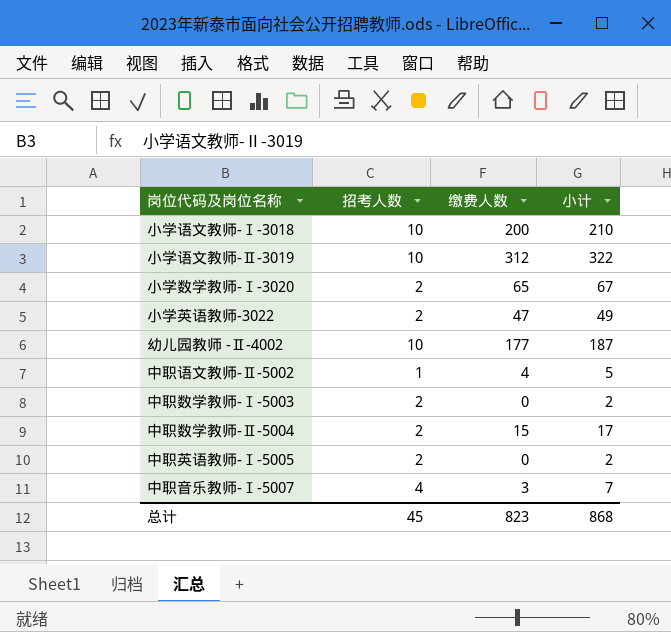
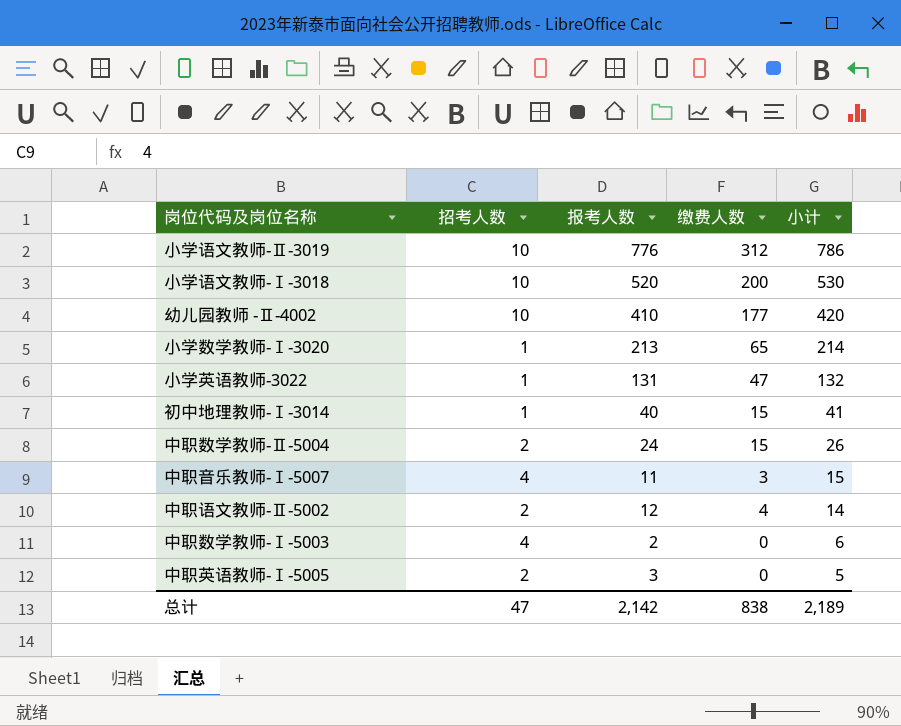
row order: none -> 小计 descending
column 报考人数 | position: none -> 3
column 小计 | formula: [招考人数] + [缴费人数] -> [招考人数] + [报考人数]
小学数学教师-Ⅰ-3020 | 招考人数: 2 -> 1
小学英语教师-3022 | 招考人数: 2 -> 1
row 初中地理教师-Ⅰ-3014: none -> 1 | 40 | 15 | 41
中职语文教师-Ⅱ-5002 | 招考人数: 1 -> 2
中职数学教师-Ⅰ-5003 | 招考人数: 2 -> 4
总计 | 招考人数: 45 -> 47
总计 | 缴费人数: 823 -> 838
总计 | 小计: 868 -> 2,189

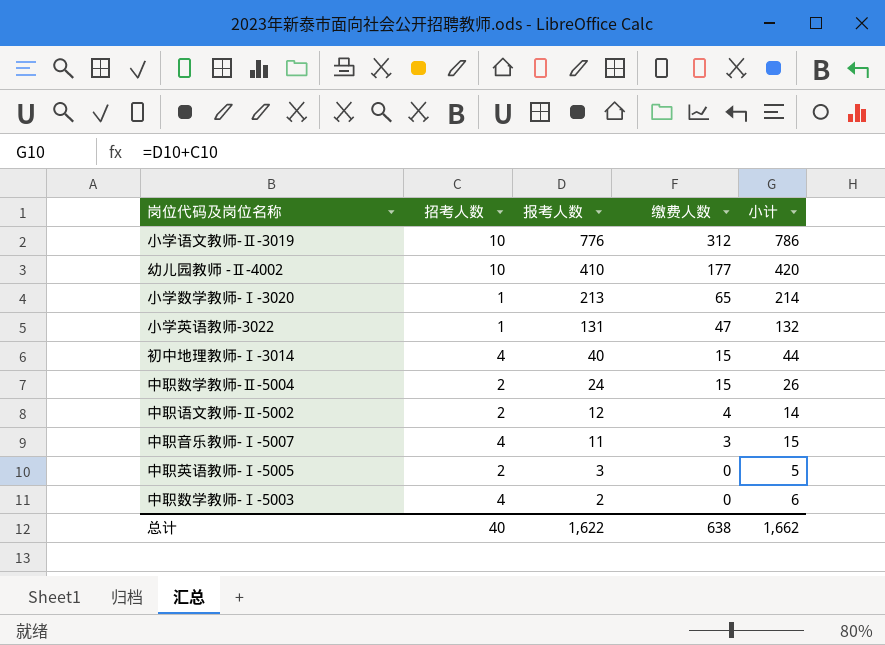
row order: 小计 descending -> 报考人数 descending
row 小学语文教师-Ⅰ-3018: 10 | 520 | 200 | 530 -> none
初中地理教师-Ⅰ-3014 | 招考人数: 1 -> 4
初中地理教师-Ⅰ-3014 | 小计: 41 -> 44
总计 | 招考人数: 47 -> 40
总计 | 报考人数: 2,142 -> 1,622
总计 | 缴费人数: 838 -> 638
总计 | 小计: 2,189 -> 1,662

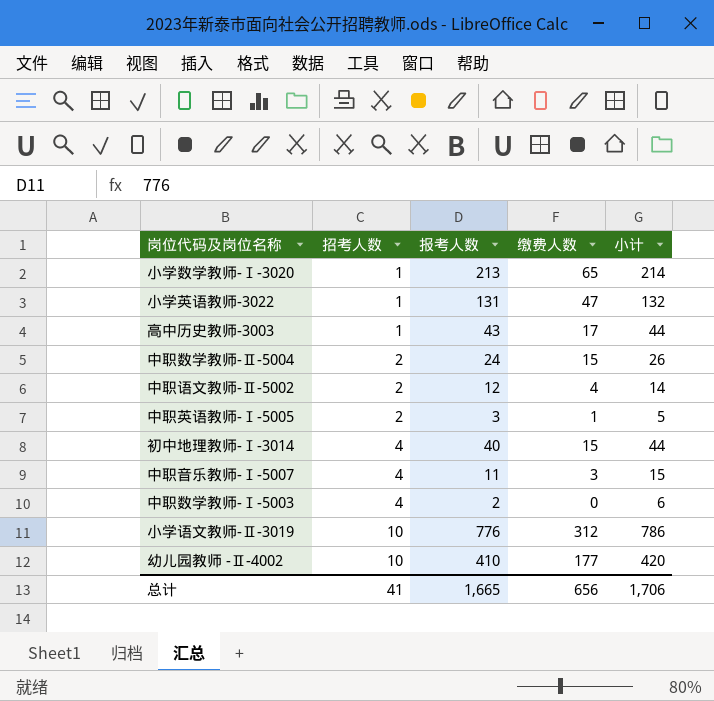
row order: 报考人数 descending -> 招考人数 ascending
row 高中历史教师-3003: none -> 1 | 43 | 17 | 44
中职英语教师-Ⅰ-5005 | 缴费人数: 0 -> 1
总计 | 招考人数: 40 -> 41
总计 | 报考人数: 1,622 -> 1,665
总计 | 缴费人数: 638 -> 656
总计 | 小计: 1,662 -> 1,706

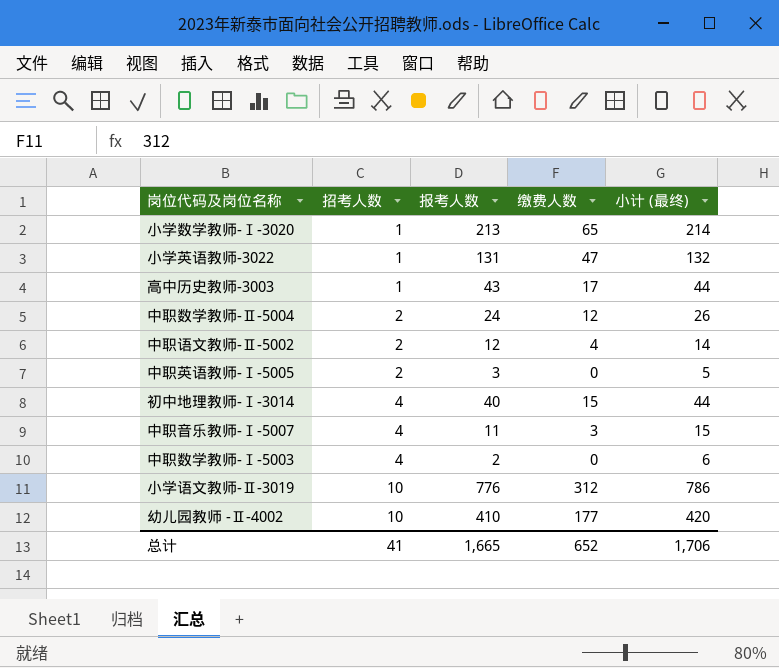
column name: 小计 -> 小计 (最终)
中职数学教师-Ⅱ-5004 | 缴费人数: 15 -> 12
中职英语教师-Ⅰ-5005 | 缴费人数: 1 -> 0
总计 | 缴费人数: 656 -> 652

